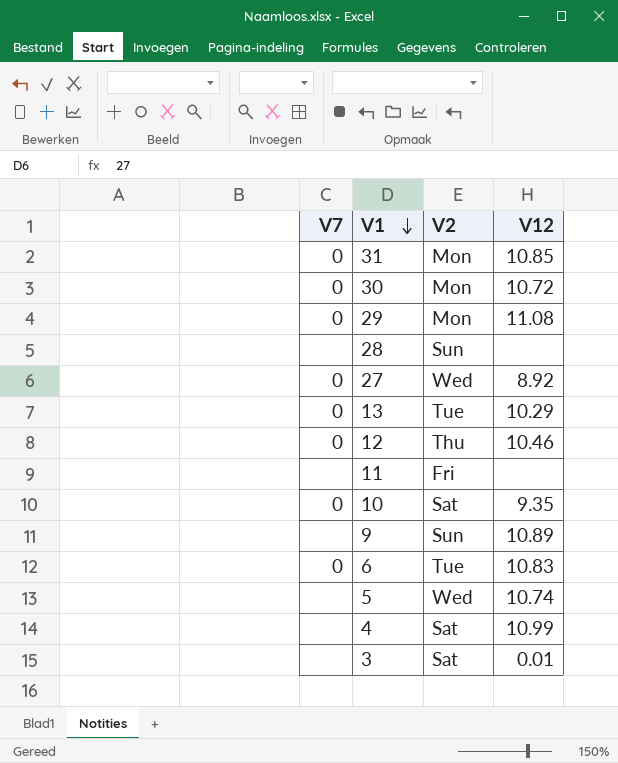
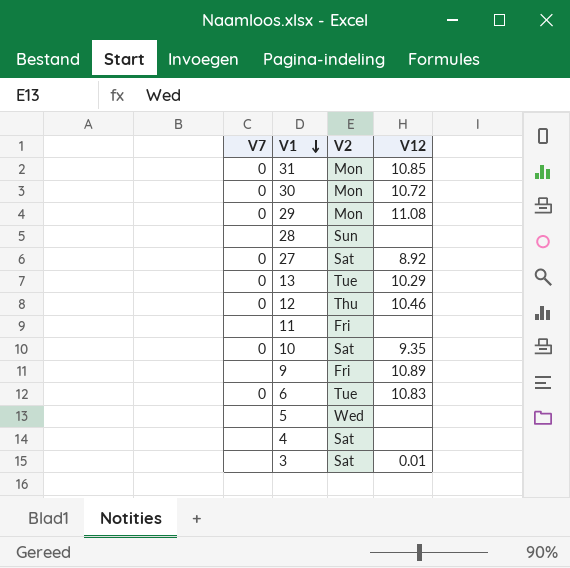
27 | V2: Wed -> Sat
9 | V2: Sun -> Fri
5 | V12: 10.74 -> none
4 | V12: 10.99 -> none

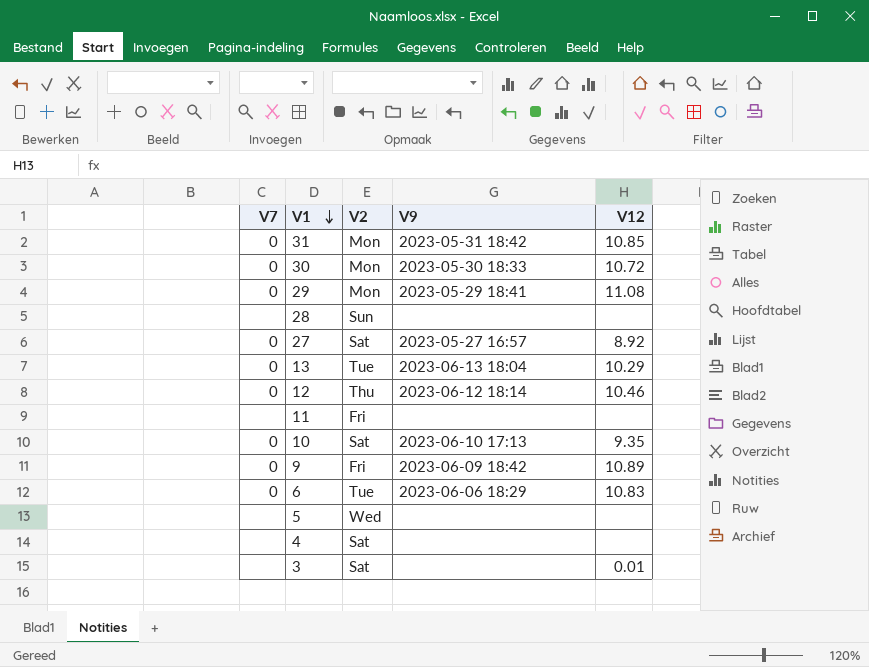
column V9 | position: none -> 4
9 | V7: none -> 0

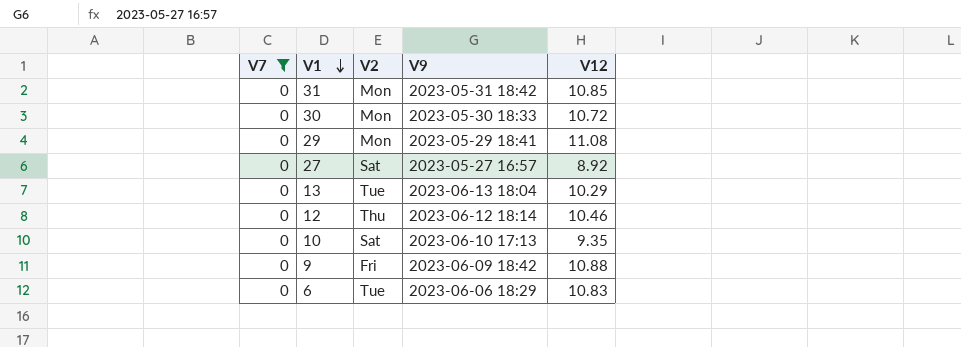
filter: none -> V7 = 0
9 | V12: 10.89 -> 10.88

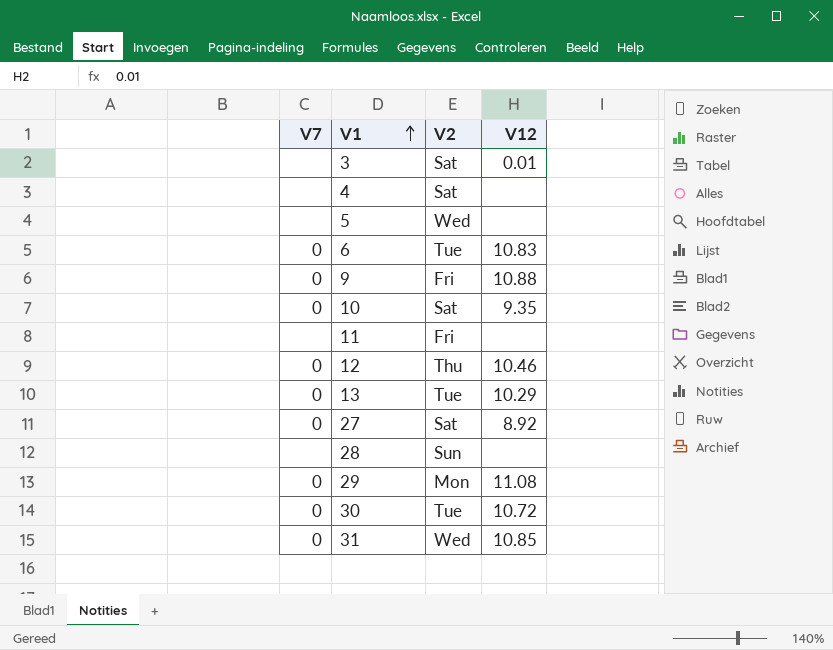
filter: V7 = 0 -> none
row order: V1 descending -> V1 ascending
column V9 | position: 4 -> none
30 | V2: Mon -> Tue
31 | V2: Mon -> Wed

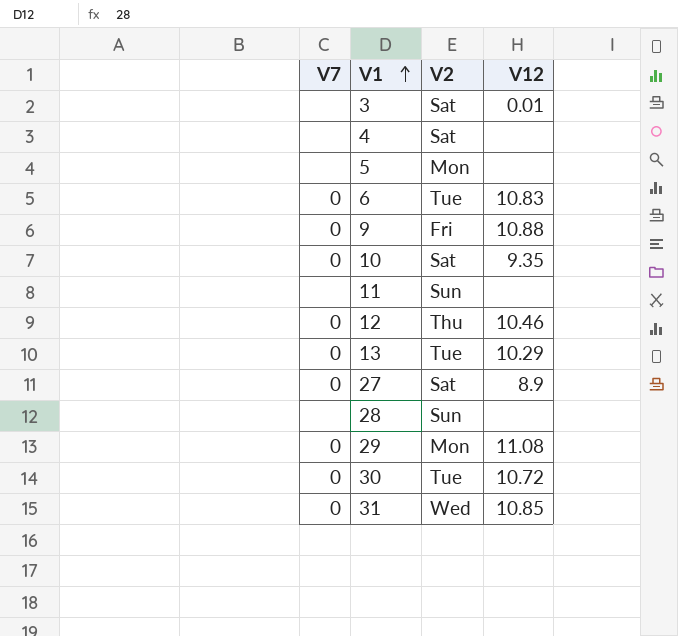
5 | V2: Wed -> Mon
11 | V2: Fri -> Sun
27 | V12: 8.92 -> 8.9

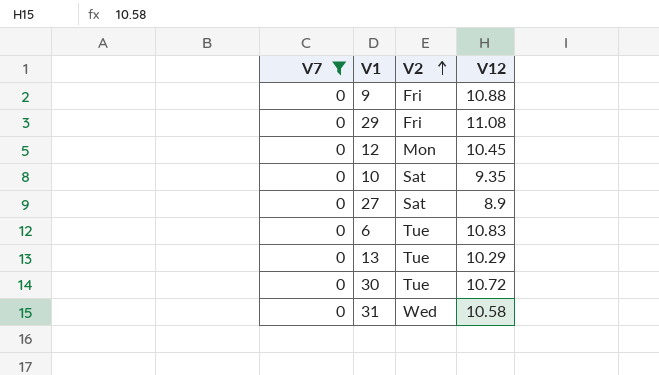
filter: none -> V7 = 0
row order: V1 ascending -> V2 ascending
29 | V2: Mon -> Fri
12 | V2: Thu -> Mon
12 | V12: 10.46 -> 10.45
31 | V12: 10.85 -> 10.58

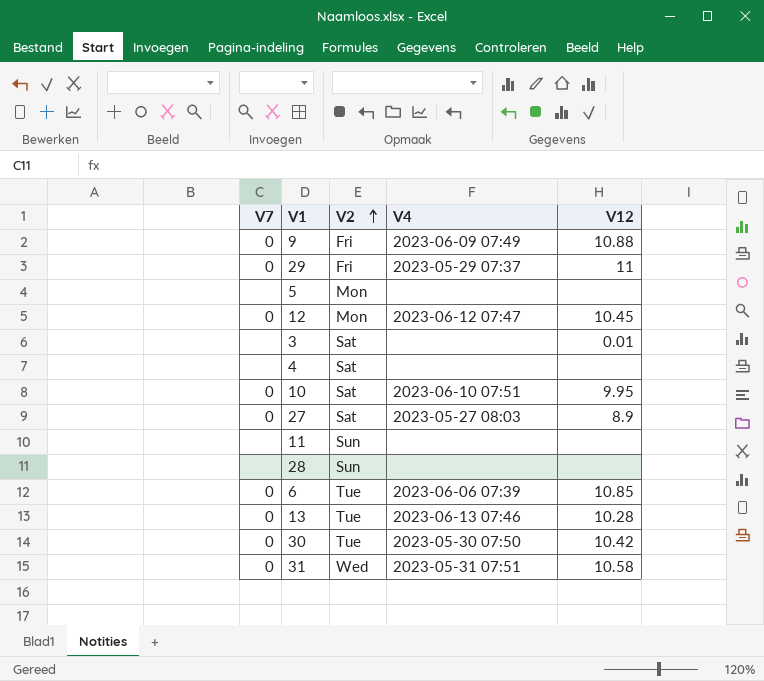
filter: V7 = 0 -> none
column V4 | position: none -> 4
29 | V12: 11.08 -> 11
10 | V12: 9.35 -> 9.95
6 | V12: 10.83 -> 10.85
13 | V12: 10.29 -> 10.28
30 | V12: 10.72 -> 10.42

